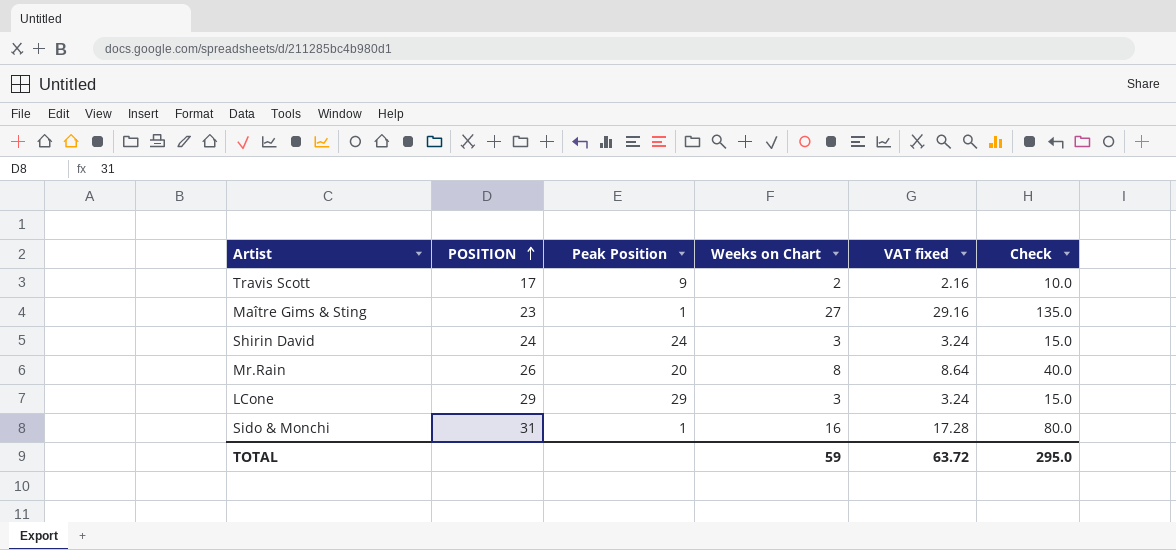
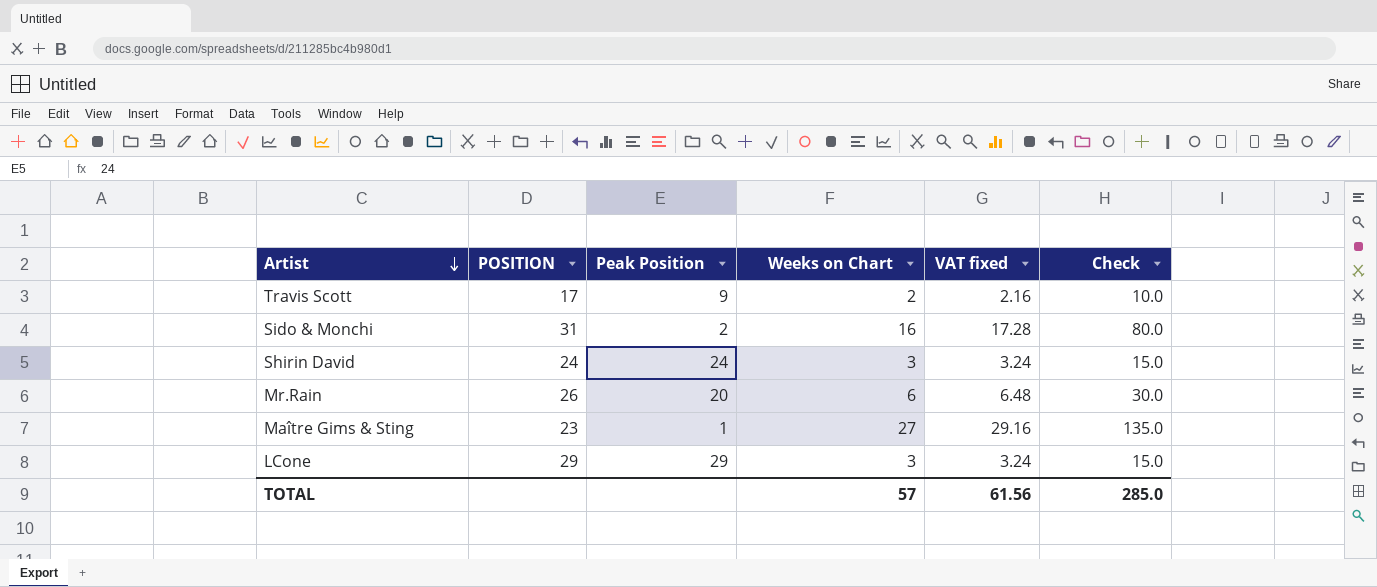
row order: POSITION ascending -> Artist descending
Sido & Monchi | Peak Position: 1 -> 2
Mr.Rain | Weeks on Chart: 8 -> 6
Mr.Rain | VAT fixed: 8.64 -> 6.48
Mr.Rain | Check: 40.0 -> 30.0
TOTAL | Weeks on Chart: 59 -> 57
TOTAL | VAT fixed: 63.72 -> 61.56
TOTAL | Check: 295.0 -> 285.0

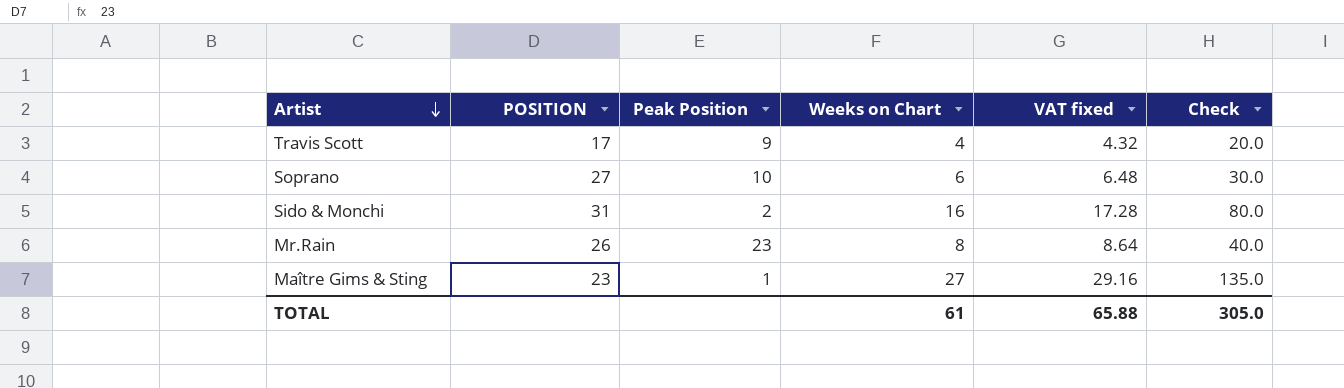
row Shirin David: 24 | 24 | 3 | 3.24 | 15.0 -> none
row LCone: 29 | 29 | 3 | 3.24 | 15.0 -> none
Travis Scott | Weeks on Chart: 2 -> 4
Travis Scott | VAT fixed: 2.16 -> 4.32
Travis Scott | Check: 10.0 -> 20.0
row Soprano: none -> 27 | 10 | 6 | 6.48 | 30.0
Mr.Rain | Peak Position: 20 -> 23
Mr.Rain | Weeks on Chart: 6 -> 8
Mr.Rain | VAT fixed: 6.48 -> 8.64
Mr.Rain | Check: 30.0 -> 40.0
TOTAL | Weeks on Chart: 57 -> 61
TOTAL | VAT fixed: 61.56 -> 65.88
TOTAL | Check: 285.0 -> 305.0

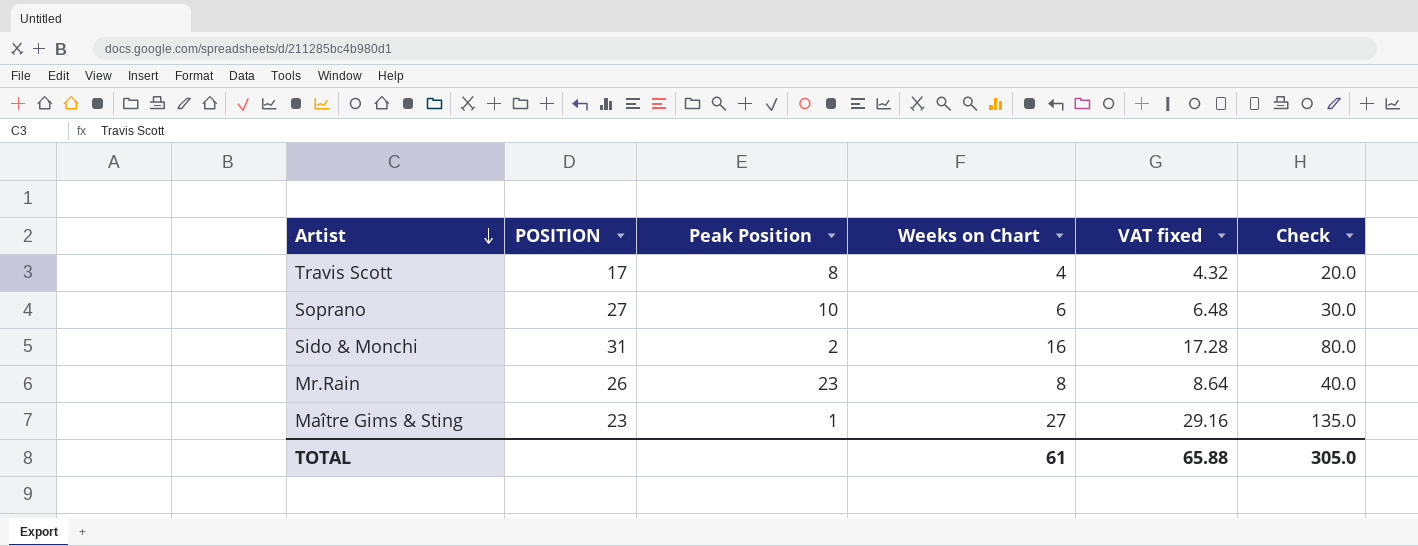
Travis Scott | Peak Position: 9 -> 8

